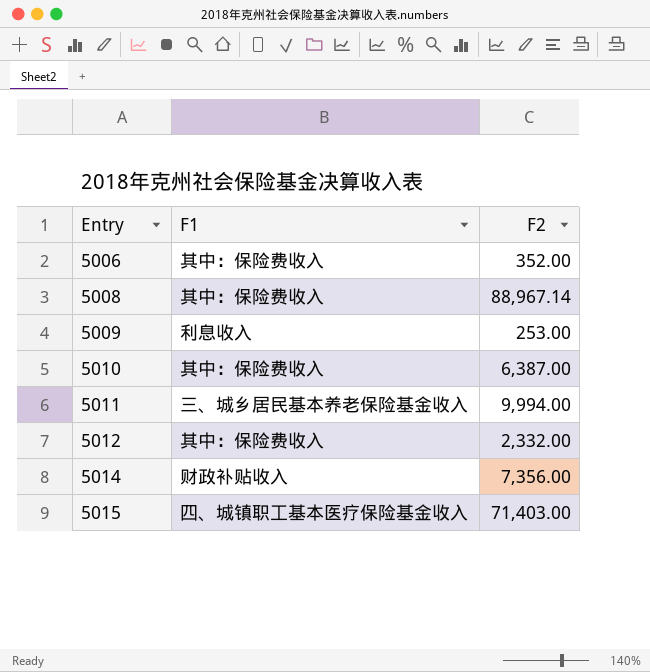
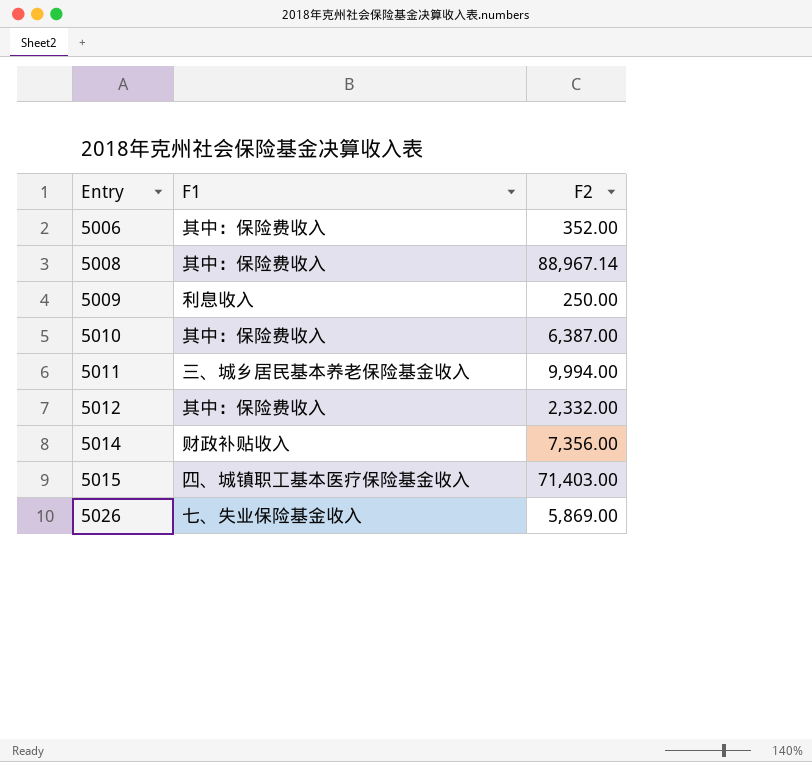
5009 | F2: 253.00 -> 250.00
row 5026: none -> 七、失业保险基金收入 | 5,869.00

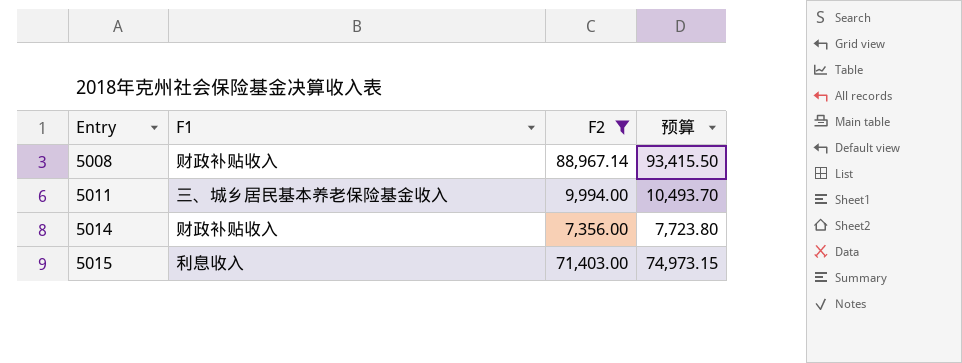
filter: none -> F2 >= 7,356.00
column 预算 | formula: none -> [F2] * 1.05
5008 | F1: 其中：保险费收入 -> 财政补贴收入
5015 | F1: 四、城镇职工基本医疗保险基金收入 -> 利息收入

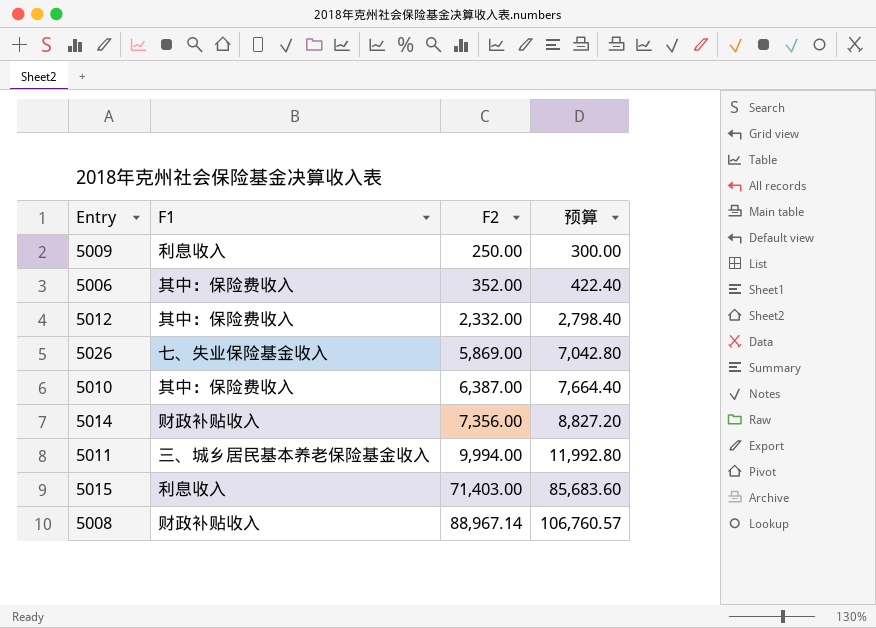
filter: F2 >= 7,356.00 -> none
row order: Entry ascending -> F2 ascending
column 预算 | formula: [F2] * 1.05 -> [F2] * 1.2

